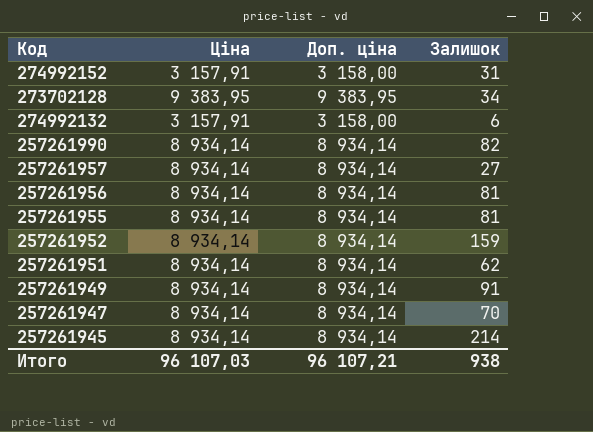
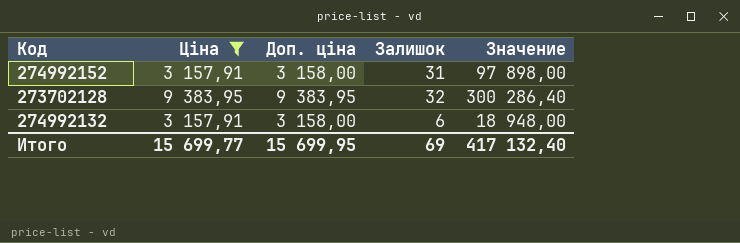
filter: none -> Ціна != 8 934,14
column Значение | formula: none -> [Доп. ціна] * [Залишок]
273702128 | Залишок: 34 -> 32
Итого | Ціна: 96 107,03 -> 15 699,77
Итого | Доп. ціна: 96 107,21 -> 15 699,95
Итого | Залишок: 938 -> 69

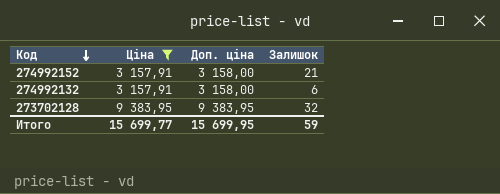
row order: none -> Код descending
column Значение | formula: [Доп. ціна] * [Залишок] -> none
274992152 | Залишок: 31 -> 21
Итого | Залишок: 69 -> 59

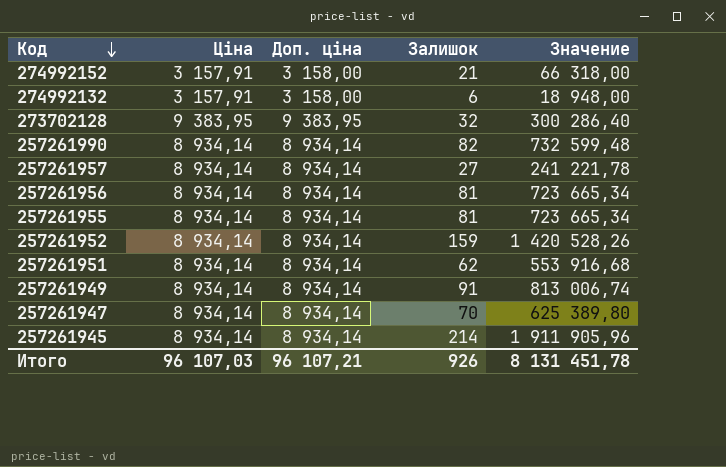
filter: Ціна != 8 934,14 -> none
column Значение | formula: none -> [Доп. ціна] * [Залишок]
Итого | Ціна: 15 699,77 -> 96 107,03
Итого | Доп. ціна: 15 699,95 -> 96 107,21
Итого | Залишок: 59 -> 926

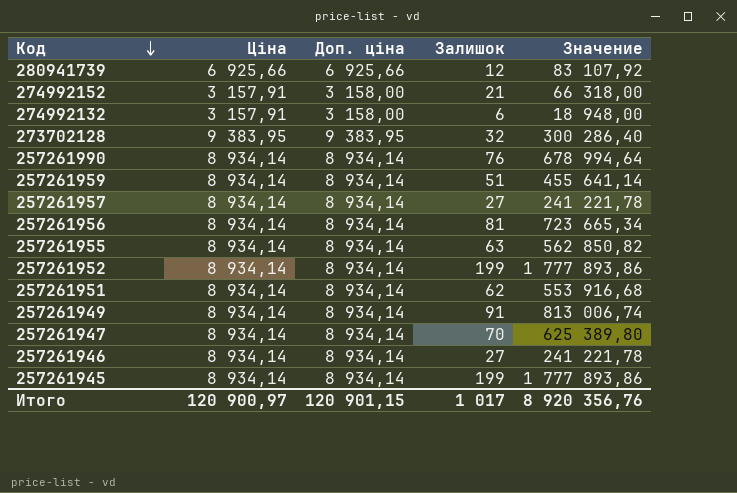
row 280941739: none -> 6 925,66 | 6 925,66 | 12 | 83 107,92
257261990 | Залишок: 82 -> 76
257261990 | Значение: 732 599,48 -> 678 994,64
row 257261959: none -> 8 934,14 | 8 934,14 | 51 | 455 641,14
257261955 | Залишок: 81 -> 63
257261955 | Значение: 723 665,34 -> 562 850,82
257261952 | Залишок: 159 -> 199
257261952 | Значение: 1 420 528,26 -> 1 777 893,86
row 257261946: none -> 8 934,14 | 8 934,14 | 27 | 241 221,78
257261945 | Залишок: 214 -> 199
257261945 | Значение: 1 911 905,96 -> 1 777 893,86
Итого | Ціна: 96 107,03 -> 120 900,97
Итого | Доп. ціна: 96 107,21 -> 120 901,15
Итого | Залишок: 926 -> 1 017
Итого | Значение: 8 131 451,78 -> 8 920 356,76

